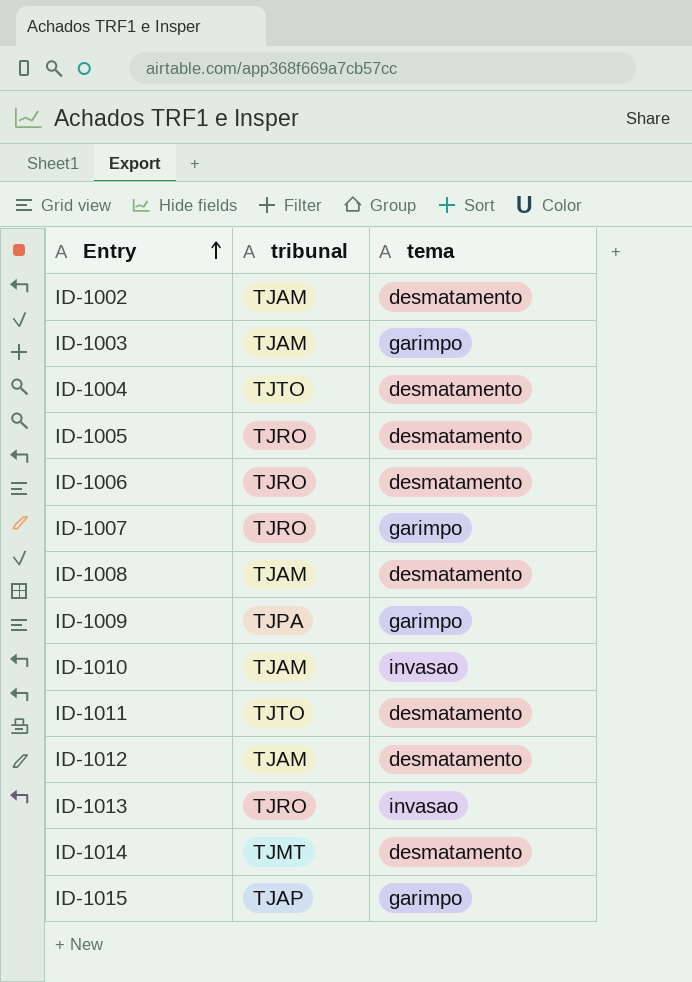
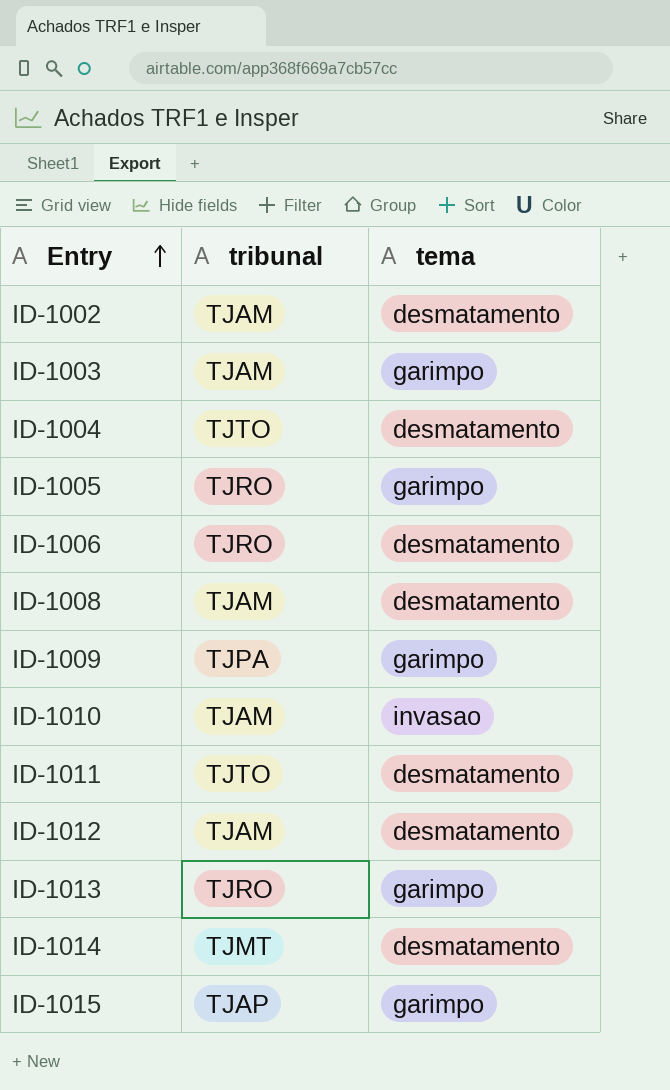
row ID-1007: TJRO | garimpo -> none
ID-1005 | tema: desmatamento -> garimpo
ID-1013 | tema: invasao -> garimpo

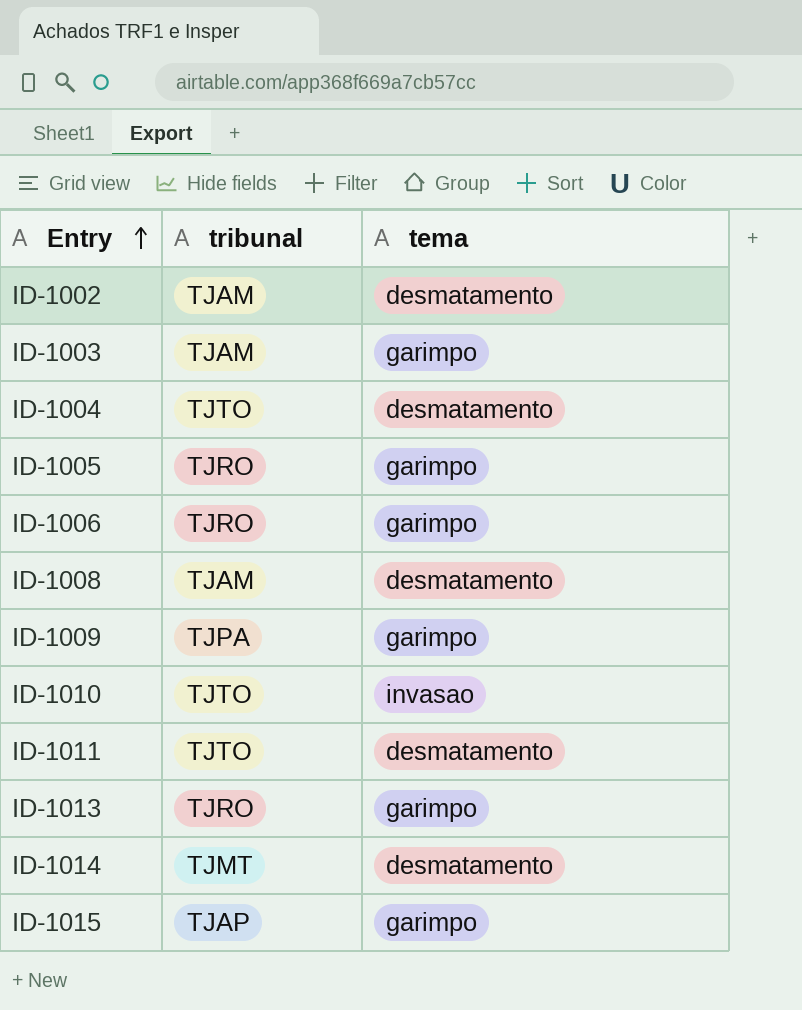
row ID-1012: TJAM | desmatamento -> none
ID-1006 | tema: desmatamento -> garimpo
ID-1010 | tribunal: TJAM -> TJTO

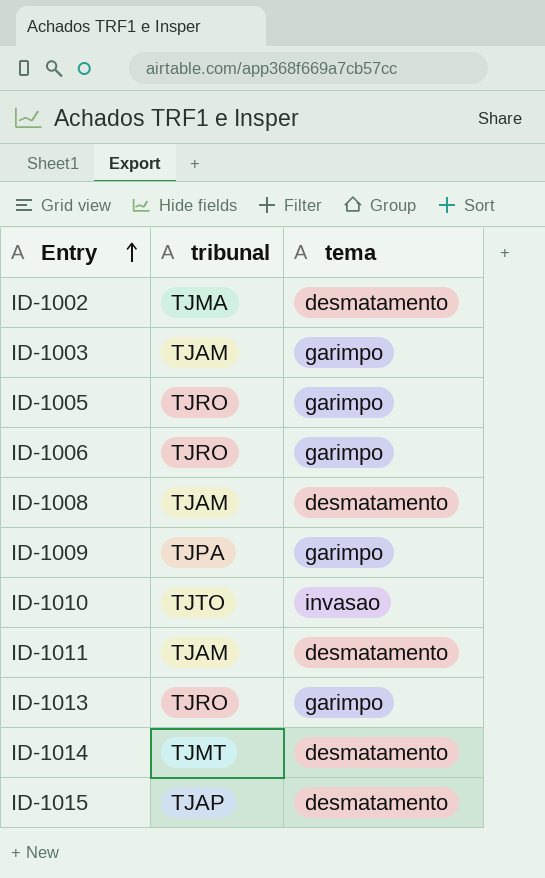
row ID-1004: TJTO | desmatamento -> none
ID-1002 | tribunal: TJAM -> TJMA
ID-1011 | tribunal: TJTO -> TJAM
ID-1015 | tema: garimpo -> desmatamento

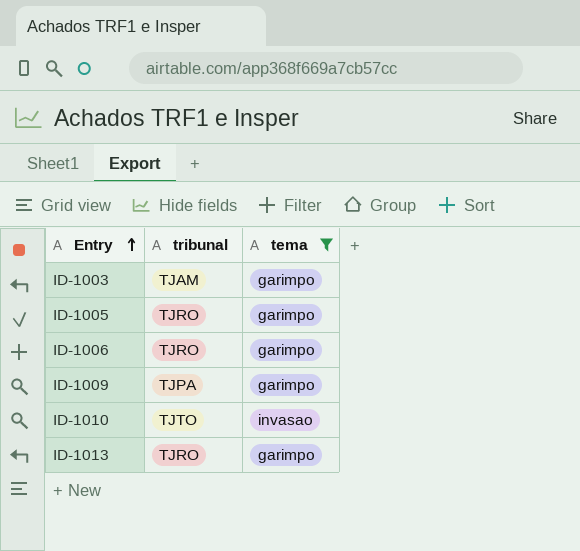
filter: none -> tema != desmatamento

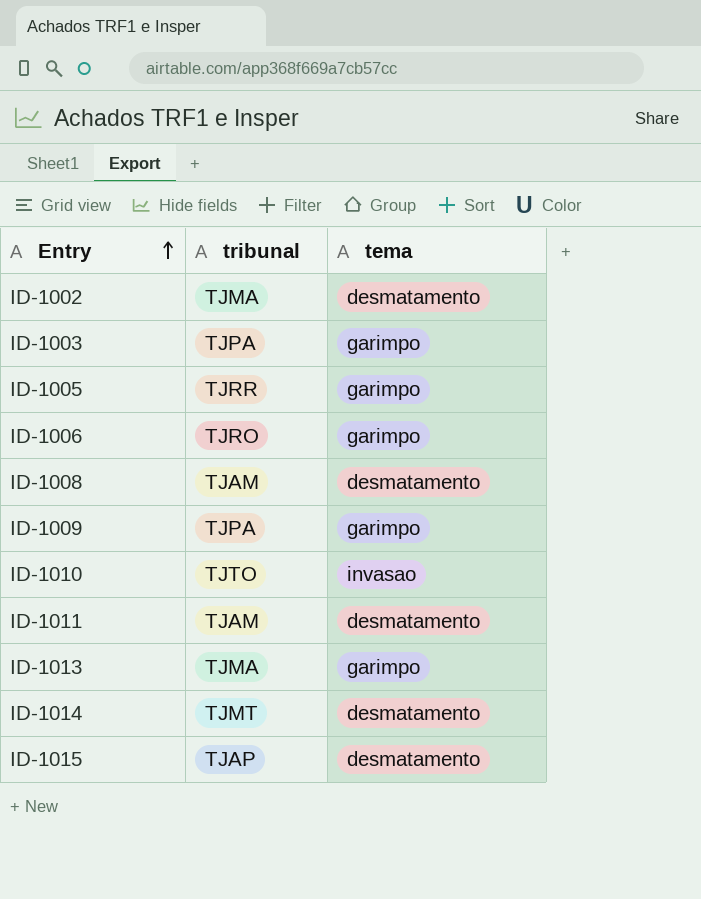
filter: tema != desmatamento -> none
ID-1003 | tribunal: TJAM -> TJPA
ID-1005 | tribunal: TJRO -> TJRR
ID-1013 | tribunal: TJRO -> TJMA

